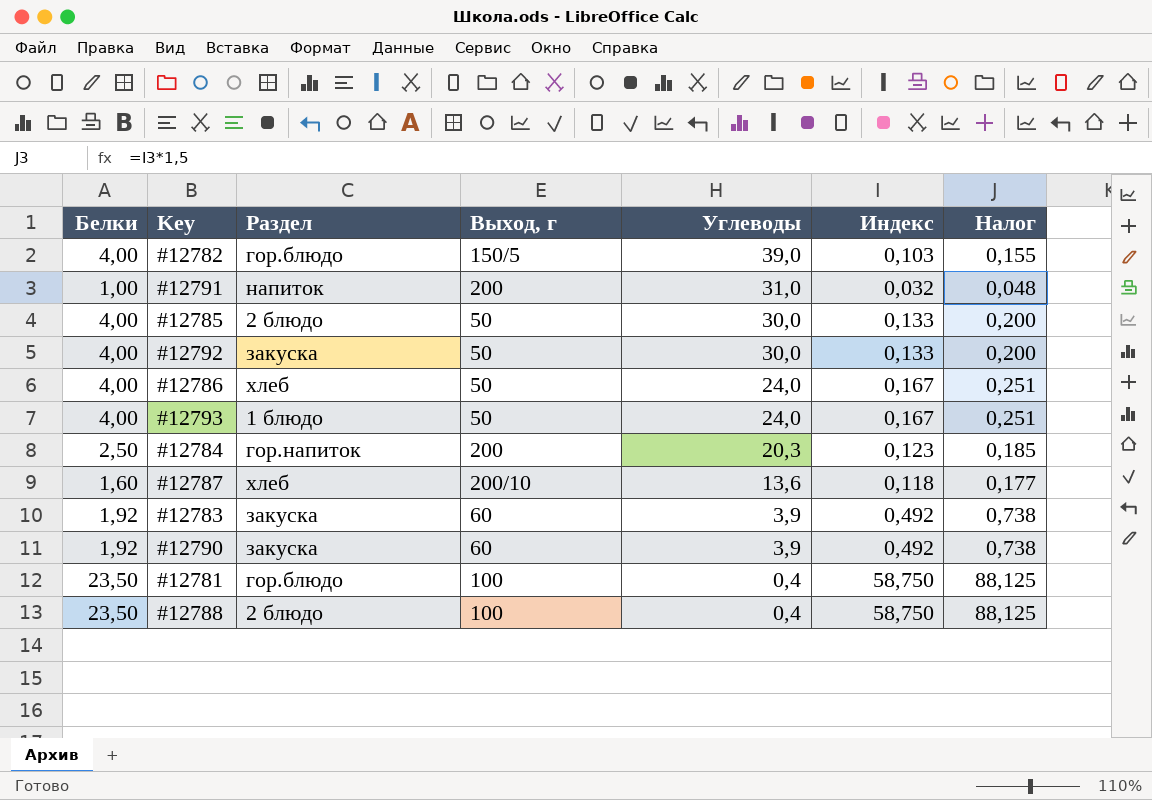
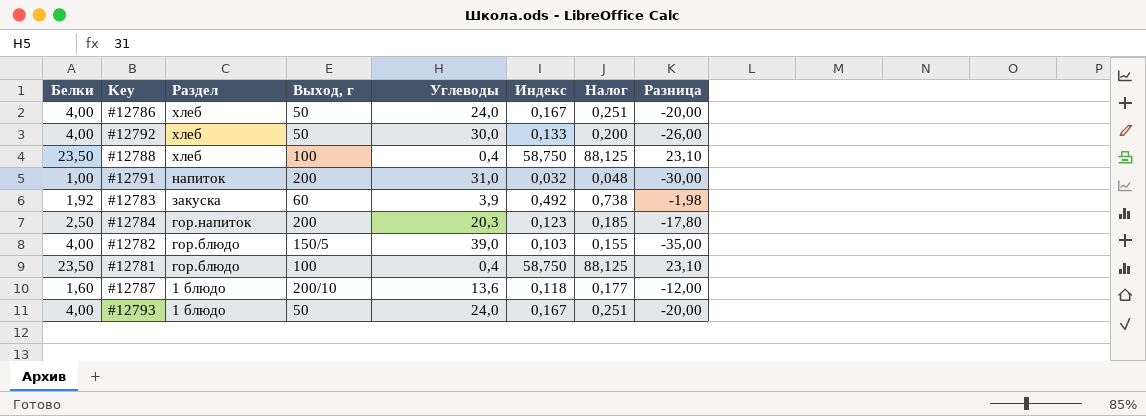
row order: Углеводы descending -> Раздел descending
column Разница | formula: none -> [Белки] - [Углеводы]
row #12785: 4,00 | 2 блюдо | 50 | 30,0 | 0,133 | 0,200 -> none
row #12790: 1,92 | закуска | 60 | 3,9 | 0,492 | 0,738 -> none
#12792 | Раздел: закуска -> хлеб
#12788 | Раздел: 2 блюдо -> хлеб
#12787 | Раздел: хлеб -> 1 блюдо

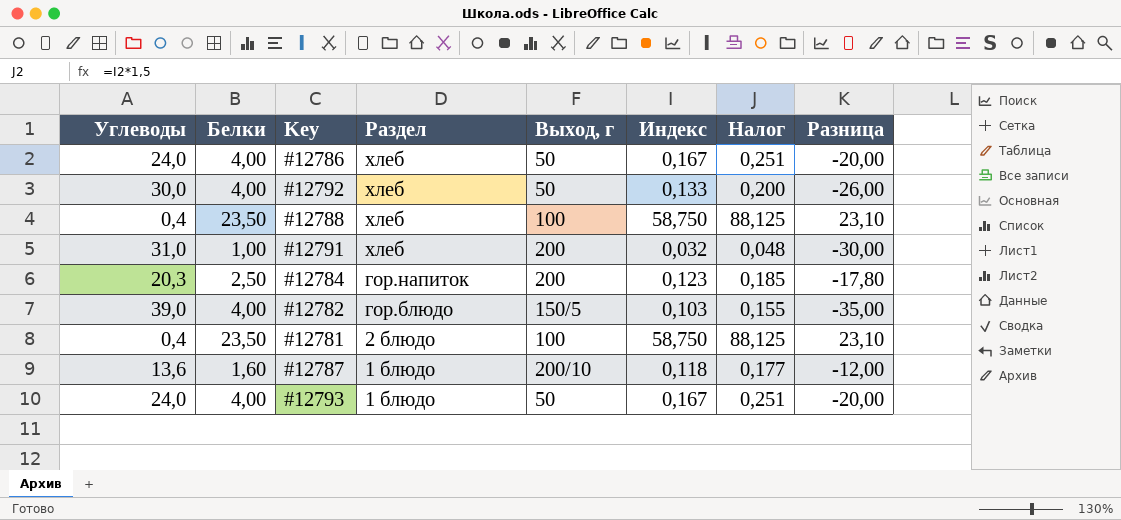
column Углеводы | position: 5 -> 1
row #12783: 1,92 | закуска | 60 | 3,9 | 0,492 | 0,738 | -1,98 -> none
#12791 | Раздел: напиток -> хлеб
#12781 | Раздел: гор.блюдо -> 2 блюдо

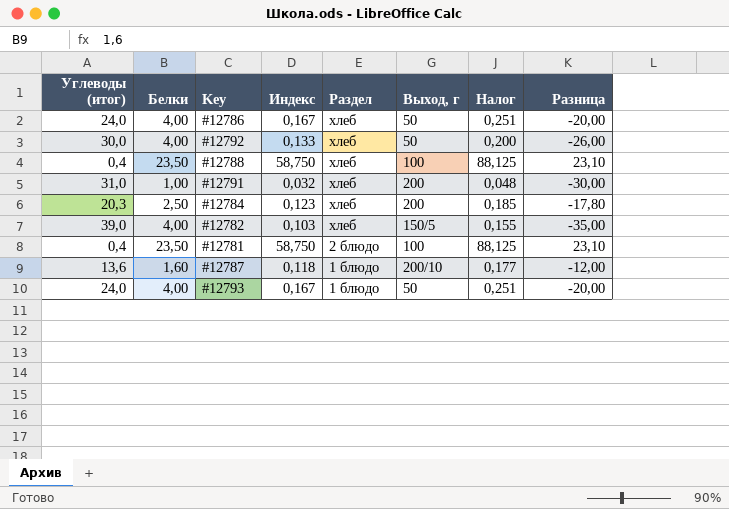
column name: Углеводы -> Углеводы (итог)
column Индекс | position: 6 -> 4
#12784 | Раздел: гор.напиток -> хлеб
#12782 | Раздел: гор.блюдо -> хлеб

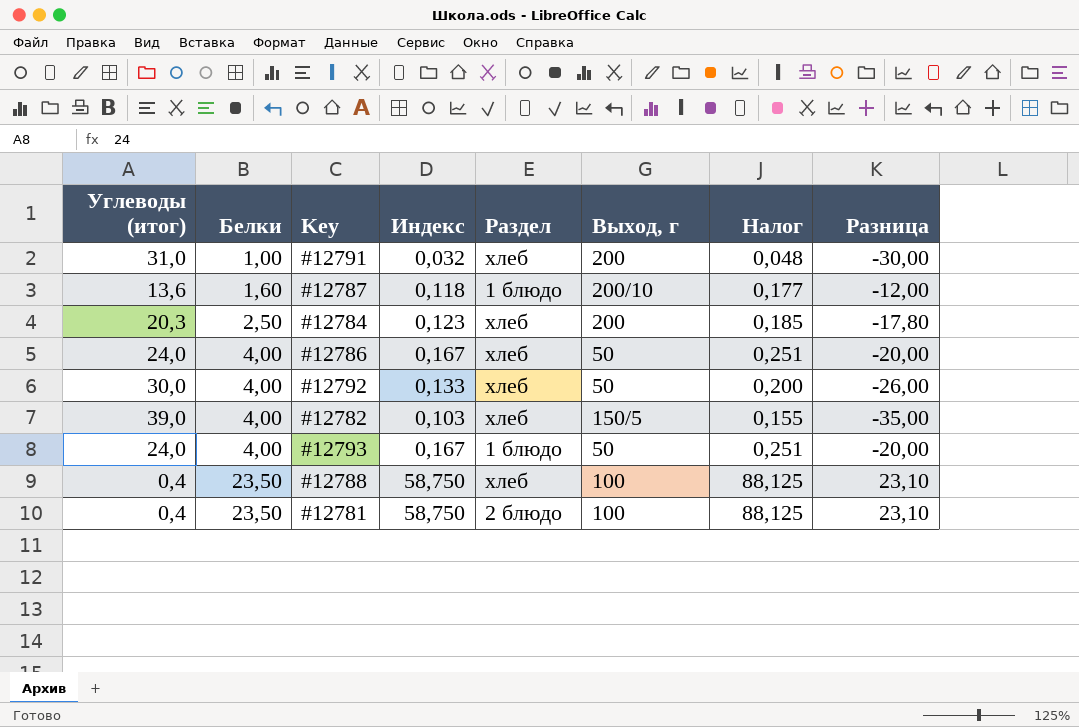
row order: Раздел descending -> Белки ascending

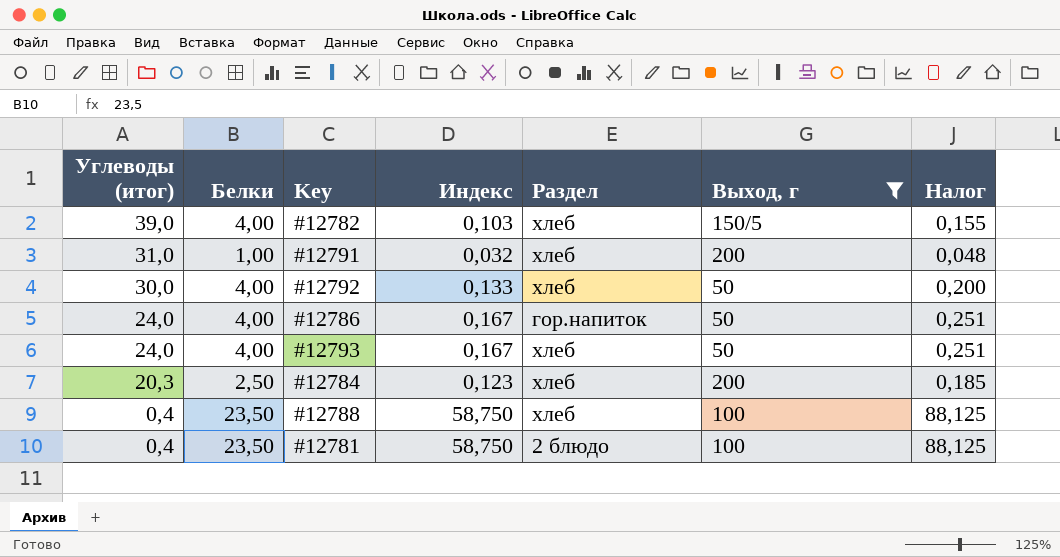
filter: none -> Выход, г != 200/10
row order: Белки ascending -> Углеводы (итог) descending
column Разница | formula: [Белки] - [Углеводы (итог)] -> none
#12786 | Раздел: хлеб -> гор.напиток
#12793 | Раздел: 1 блюдо -> хлеб

